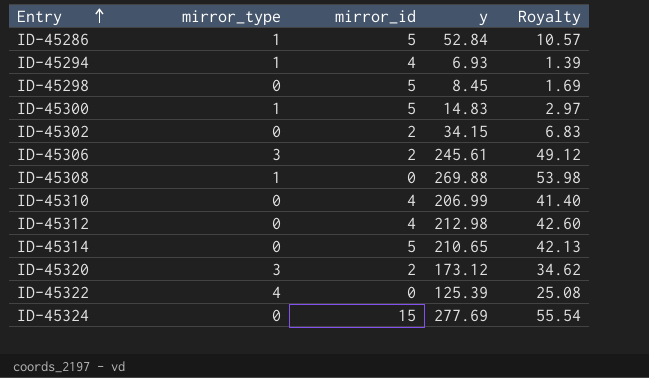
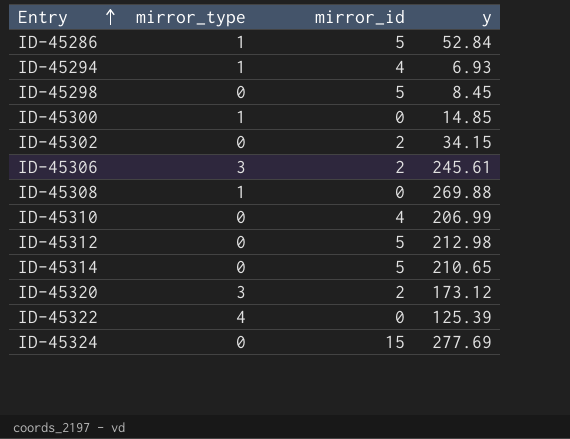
column Royalty | formula: [y] * 0.2 -> none
ID-45300 | mirror_id: 5 -> 0
ID-45300 | y: 14.83 -> 14.85
ID-45312 | mirror_id: 4 -> 5

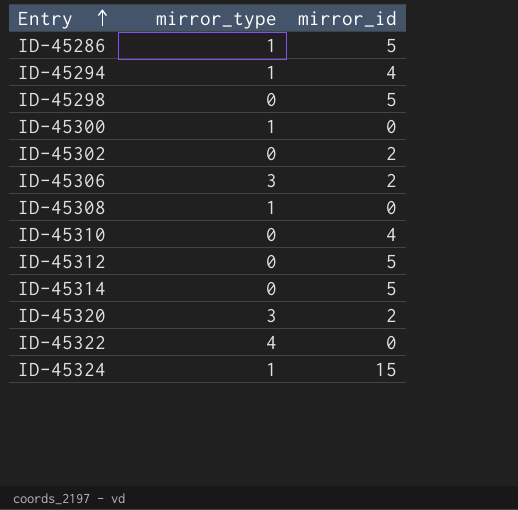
column y | position: 4 -> none
ID-45324 | mirror_type: 0 -> 1

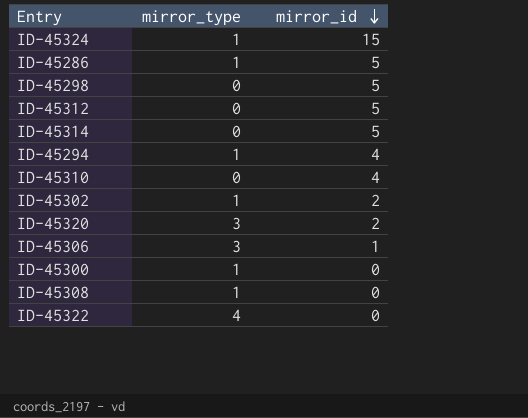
row order: Entry ascending -> mirror_id descending
ID-45302 | mirror_type: 0 -> 1
ID-45306 | mirror_id: 2 -> 1

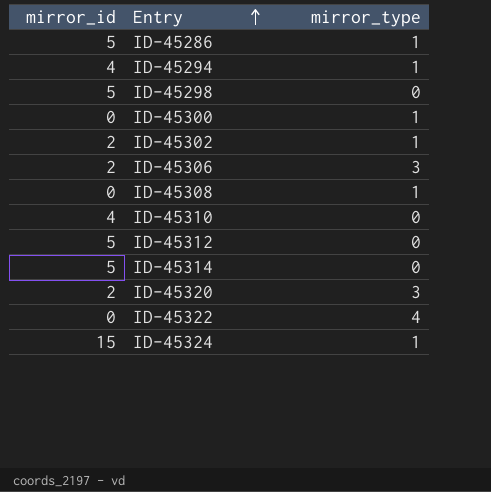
row order: mirror_id descending -> Entry ascending
column mirror_id | position: 3 -> 1
ID-45306 | mirror_id: 1 -> 2

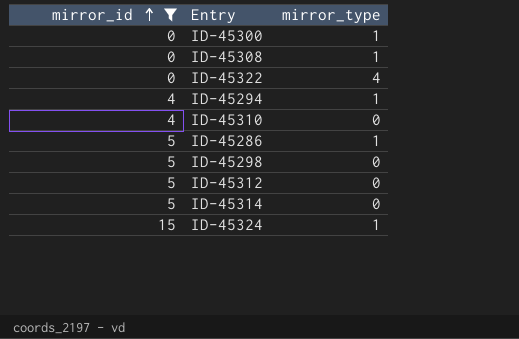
filter: none -> mirror_id != 2
row order: Entry ascending -> mirror_id ascending

